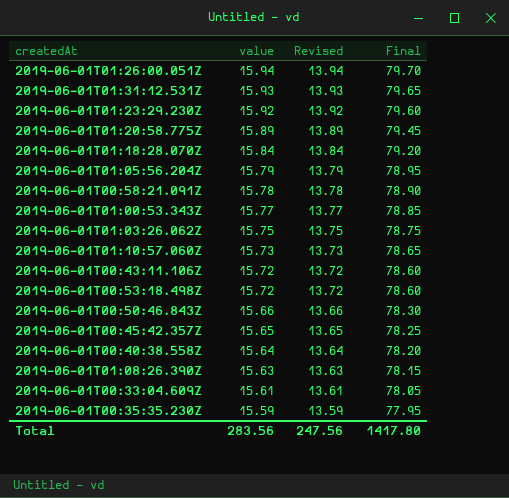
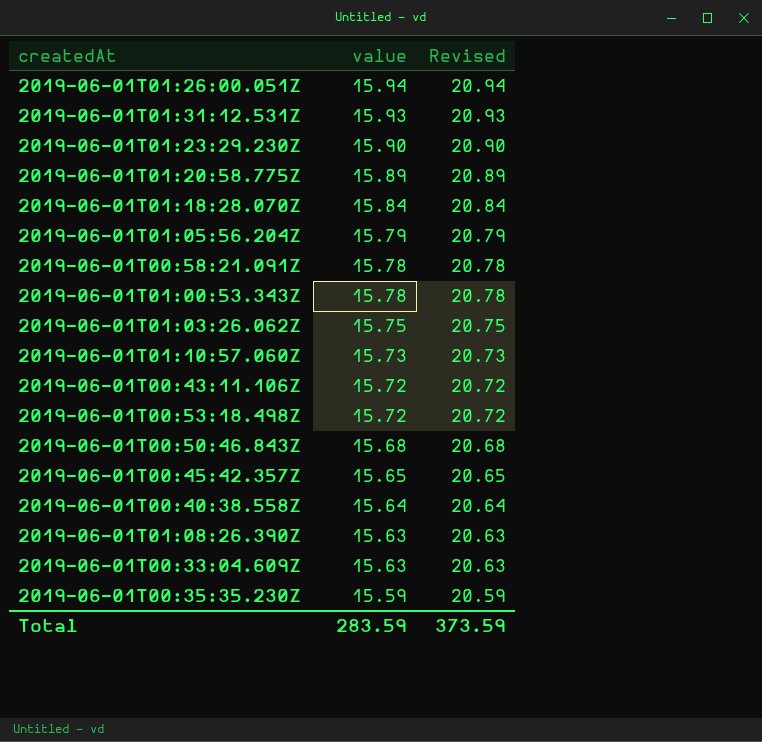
column Final | formula: [value] * 5 -> none
column Revised | formula: [value] - 2 -> [value] + 5
2019-06-01T01:23:29.230Z | value: 15.92 -> 15.90
2019-06-01T01:00:53.343Z | value: 15.77 -> 15.78
2019-06-01T00:50:46.843Z | value: 15.66 -> 15.68
2019-06-01T00:33:04.609Z | value: 15.61 -> 15.63
Total | value: 283.56 -> 283.59
Total | Revised: 247.56 -> 373.59

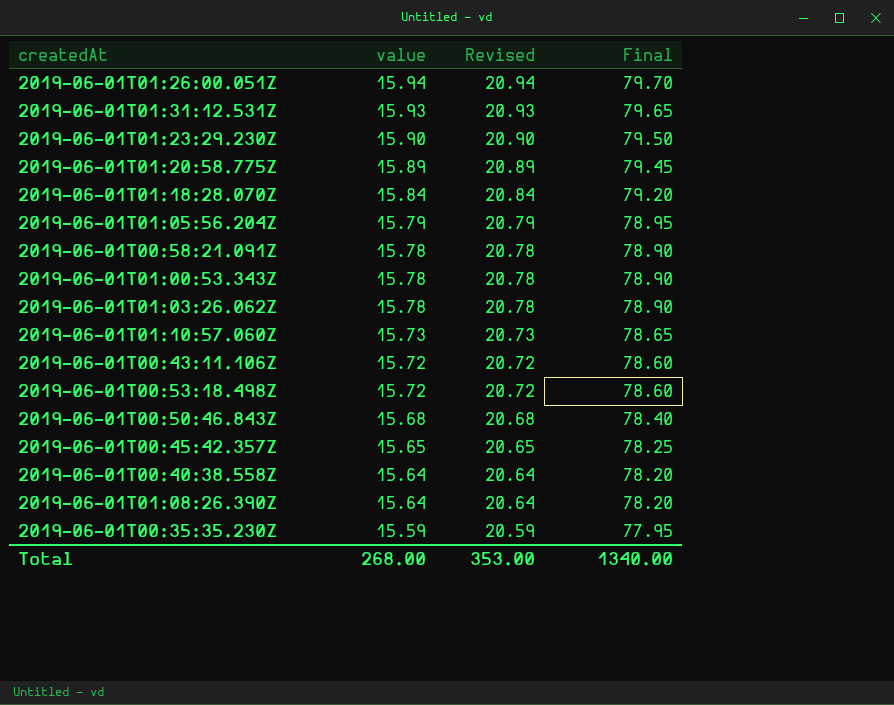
column Final | formula: none -> [value] * 5
row 2019-06-01T00:33:04.609Z: 15.63 | 20.63 -> none
2019-06-01T01:03:26.062Z | value: 15.75 -> 15.78
2019-06-01T01:03:26.062Z | Revised: 20.75 -> 20.78
2019-06-01T01:08:26.390Z | value: 15.63 -> 15.64
2019-06-01T01:08:26.390Z | Revised: 20.63 -> 20.64
Total | value: 283.59 -> 268.00
Total | Revised: 373.59 -> 353.00

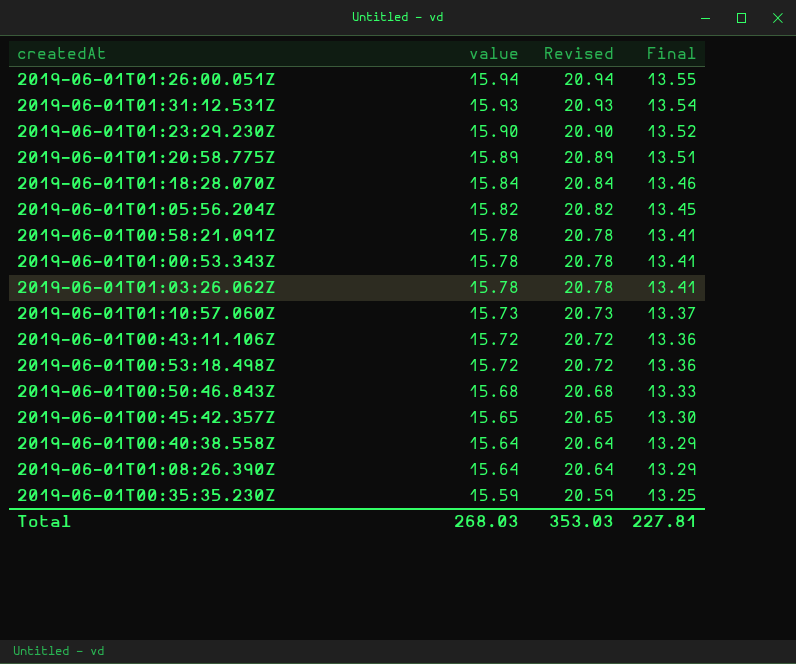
column Final | formula: [value] * 5 -> [value] * 0.85
2019-06-01T01:05:56.204Z | value: 15.79 -> 15.82
2019-06-01T01:05:56.204Z | Revised: 20.79 -> 20.82
Total | value: 268.00 -> 268.03
Total | Revised: 353.00 -> 353.03
Total | Final: 1340.00 -> 227.81

